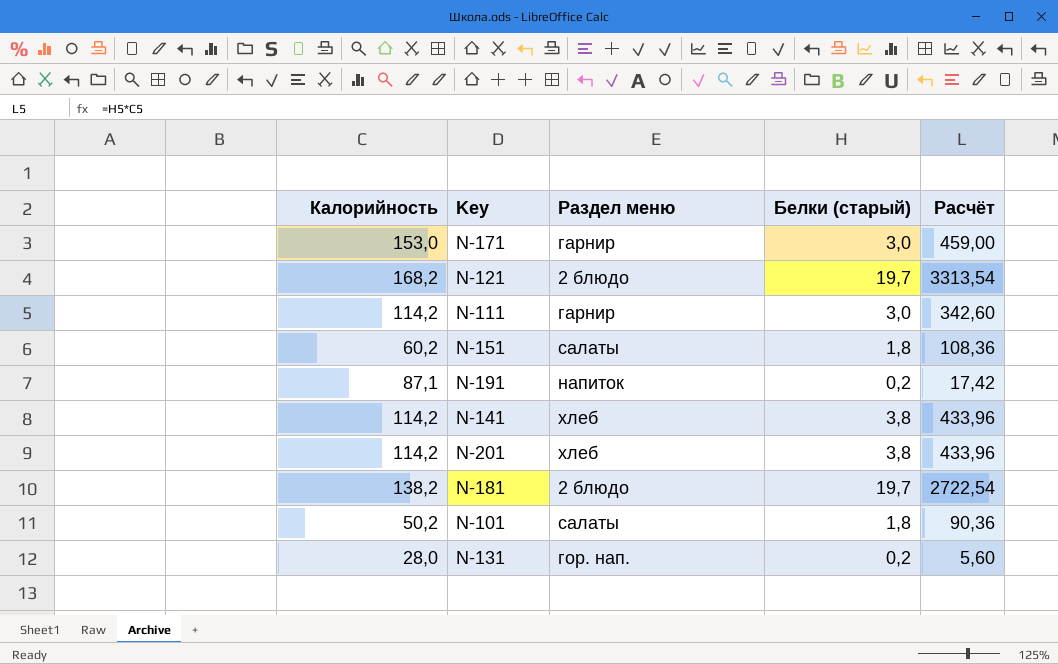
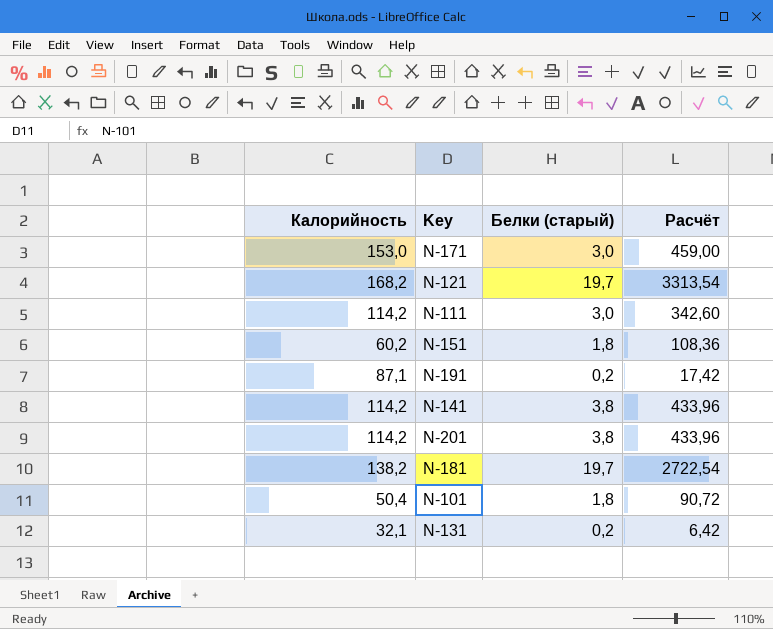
column Раздел меню | position: 3 -> none
N-101 | Калорийность: 50,2 -> 50,4
N-101 | Расчёт: 90,36 -> 90,72
N-131 | Калорийность: 28,0 -> 32,1
N-131 | Расчёт: 5,60 -> 6,42

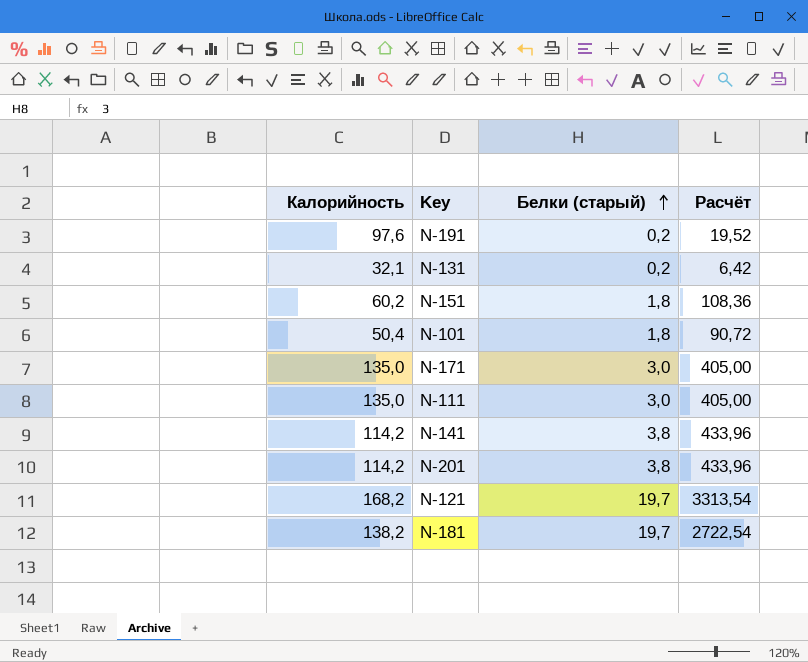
row order: none -> Белки (старый) ascending
N-191 | Калорийность: 87,1 -> 97,6
N-191 | Расчёт: 17,42 -> 19,52
N-171 | Калорийность: 153,0 -> 135,0
N-171 | Расчёт: 459,00 -> 405,00
N-111 | Калорийность: 114,2 -> 135,0
N-111 | Расчёт: 342,60 -> 405,00

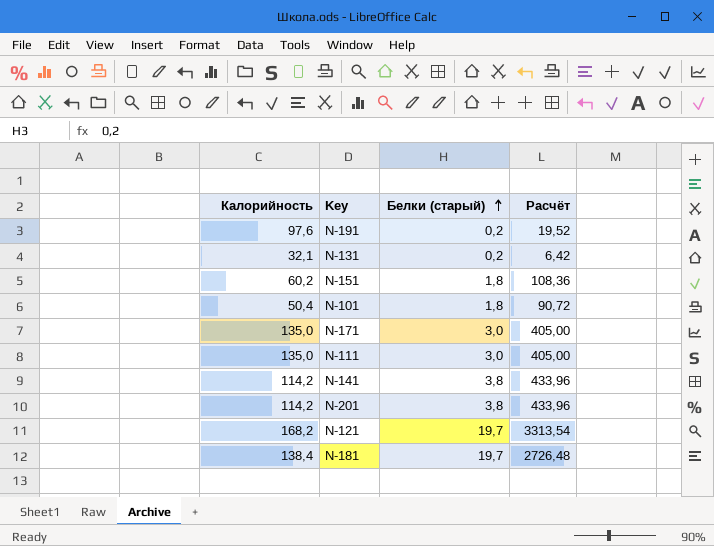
N-181 | Калорийность: 138,2 -> 138,4
N-181 | Расчёт: 2722,54 -> 2726,48

